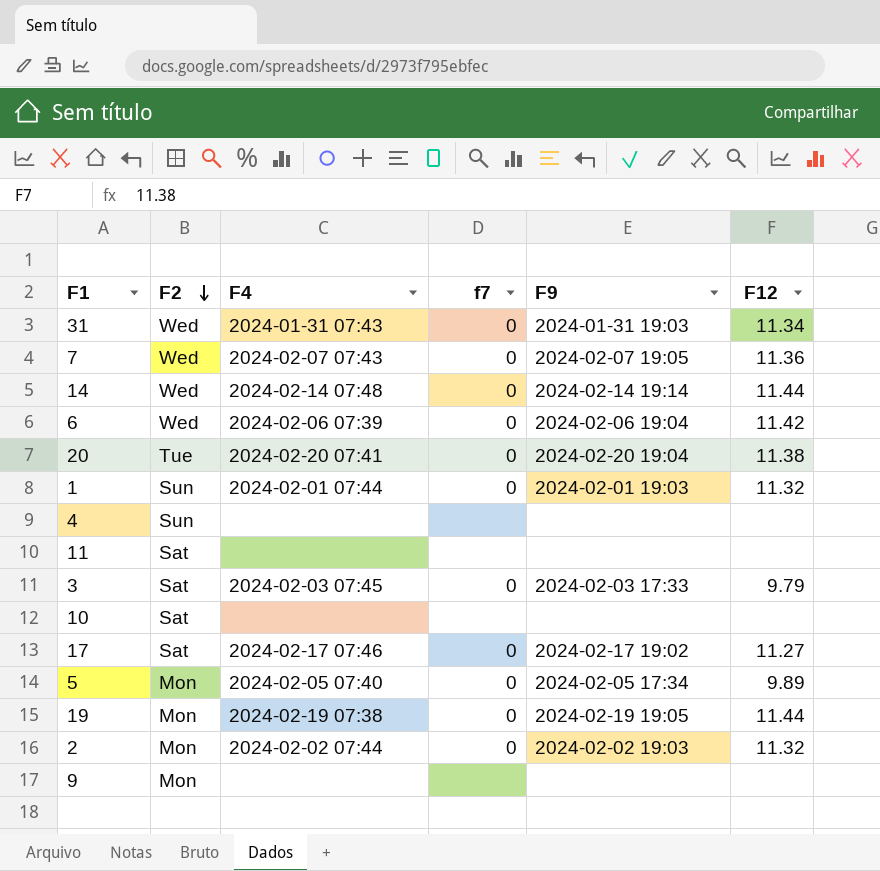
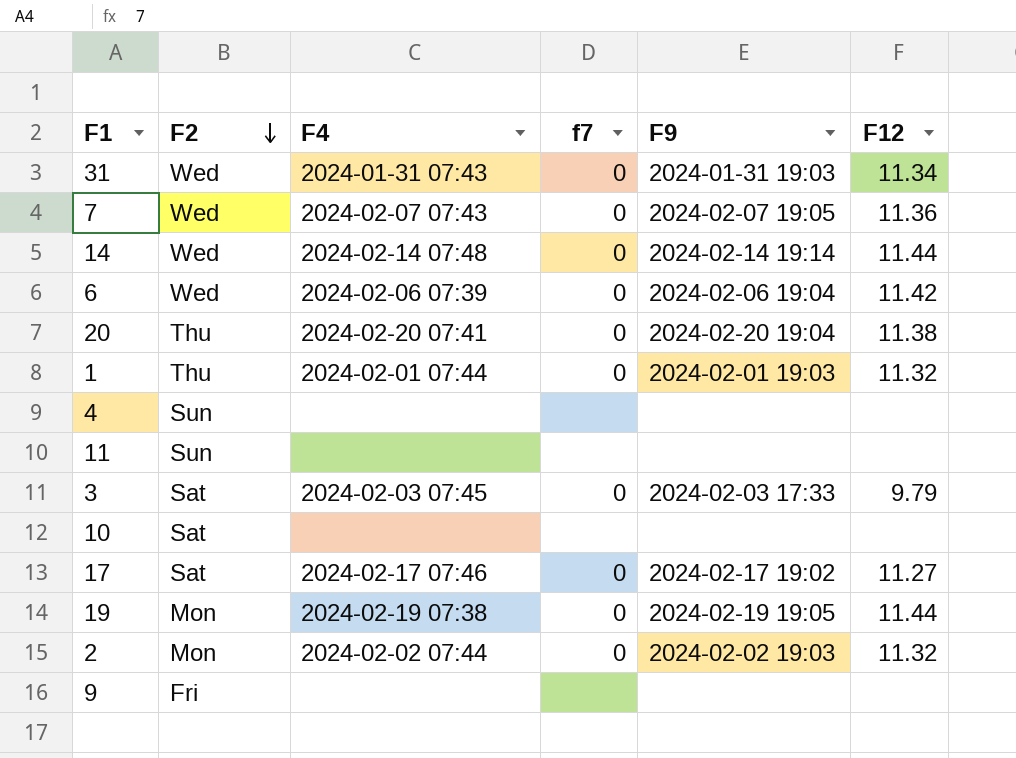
row 5: Mon | 2024-02-05 07:40 | 0 | 2024-02-05 17:34 | 9.89 -> none
20 | F2: Tue -> Thu
1 | F2: Sun -> Thu
11 | F2: Sat -> Sun
9 | F2: Mon -> Fri

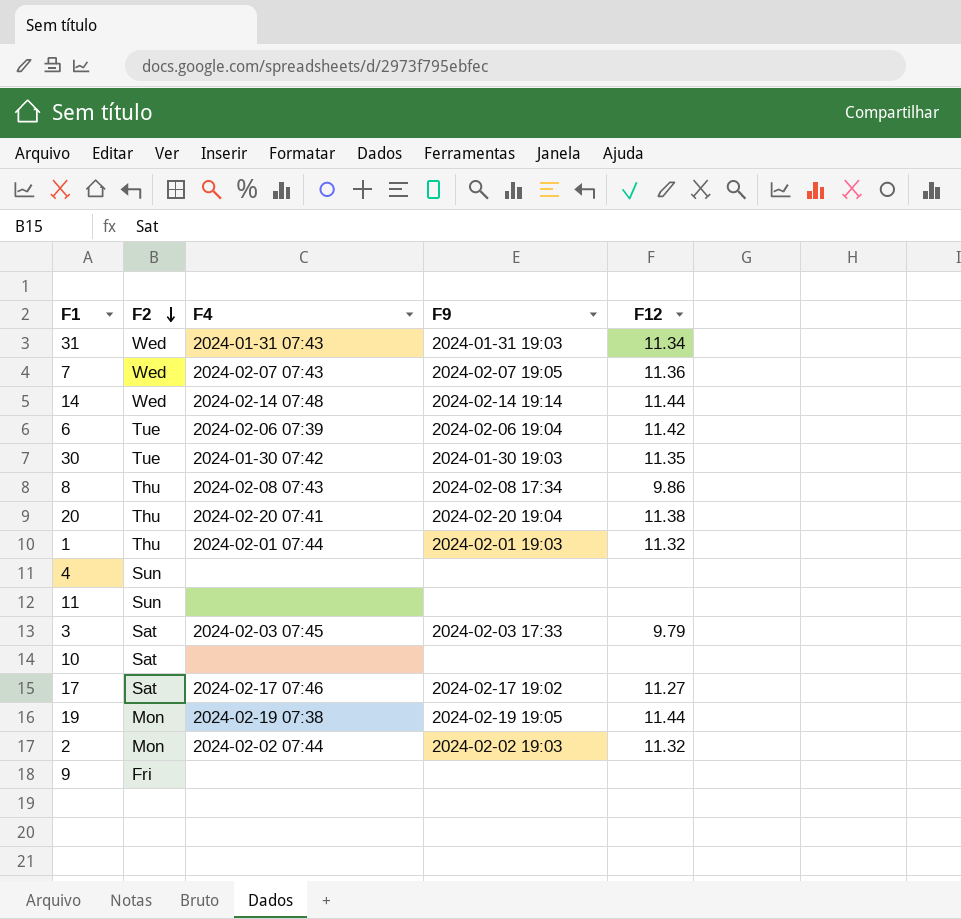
column f7 | position: 4 -> none
6 | F2: Wed -> Tue
row 30: none -> Tue | 2024-01-30 07:42 | 2024-01-30 19:03 | 11.35
row 8: none -> Thu | 2024-02-08 07:43 | 2024-02-08 17:34 | 9.86

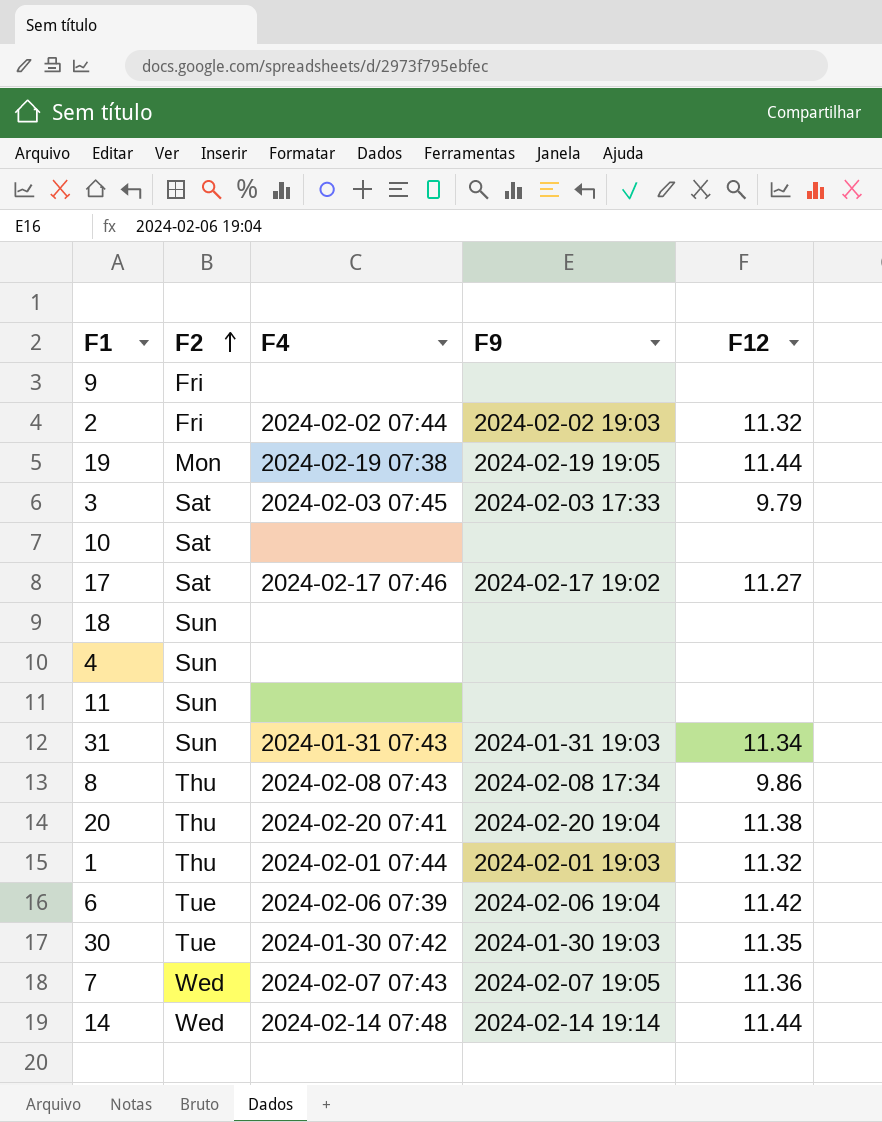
row order: F2 descending -> F2 ascending
2 | F2: Mon -> Fri
row 18: none -> Sun | none | none | none
31 | F2: Wed -> Sun

